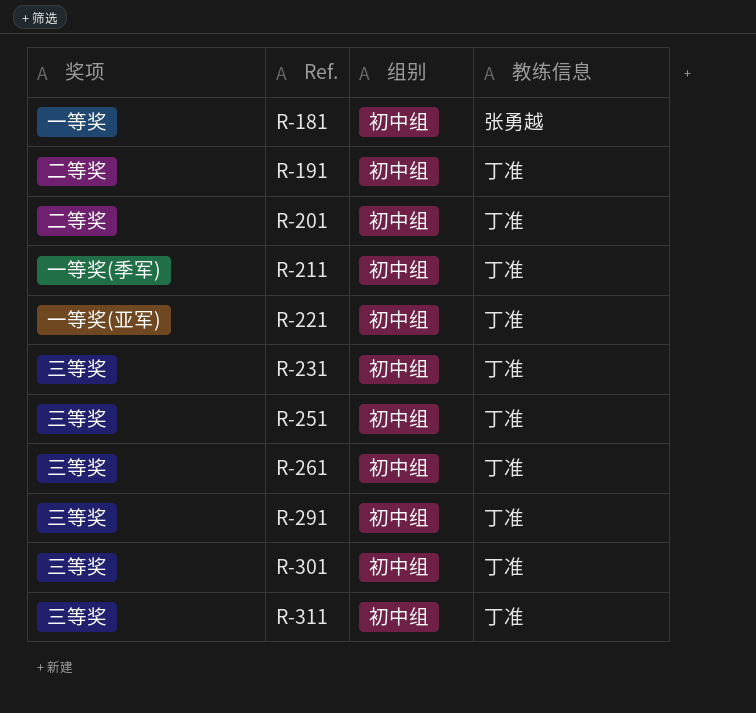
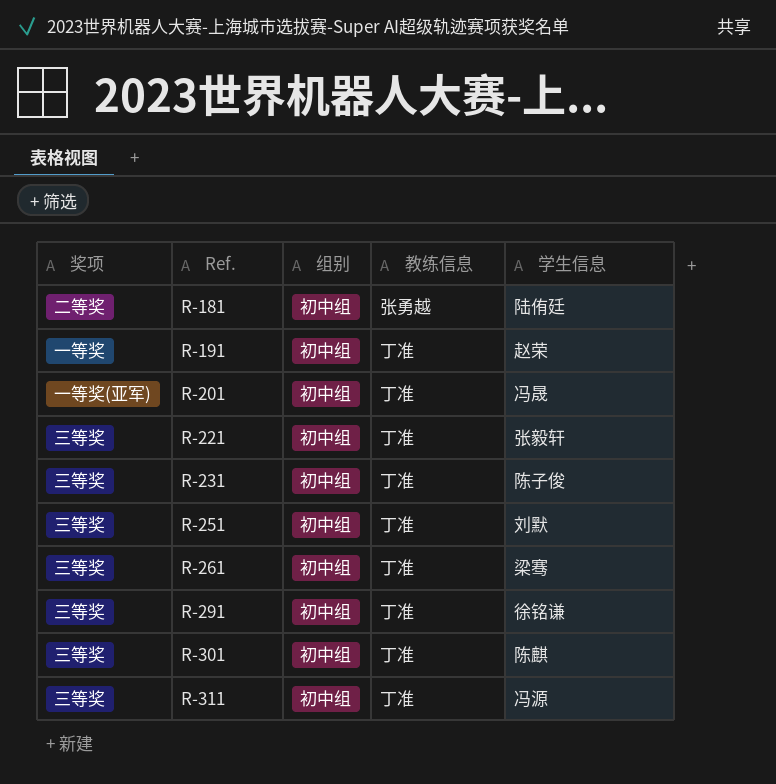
column 学生信息 | position: none -> 5
row R-211: 一等奖(季军) | 初中组 | 丁准 -> none
R-181 | 奖项: 一等奖 -> 二等奖
R-191 | 奖项: 二等奖 -> 一等奖
R-201 | 奖项: 二等奖 -> 一等奖(亚军)
R-221 | 奖项: 一等奖(亚军) -> 三等奖

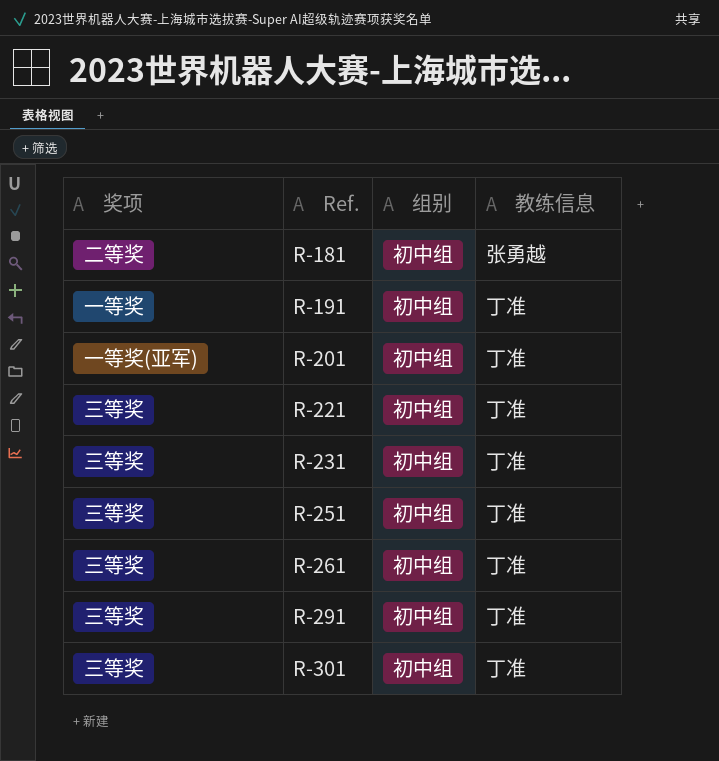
column 学生信息 | position: 5 -> none
row R-311: 三等奖 | 初中组 | 丁准 | 冯源 -> none

